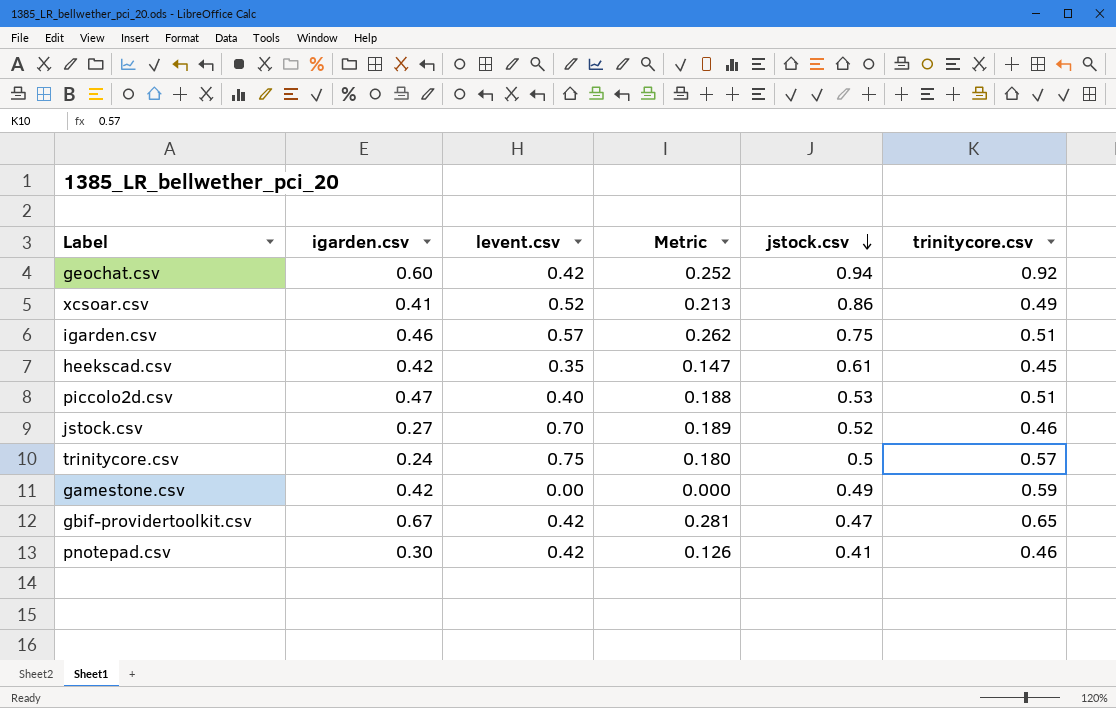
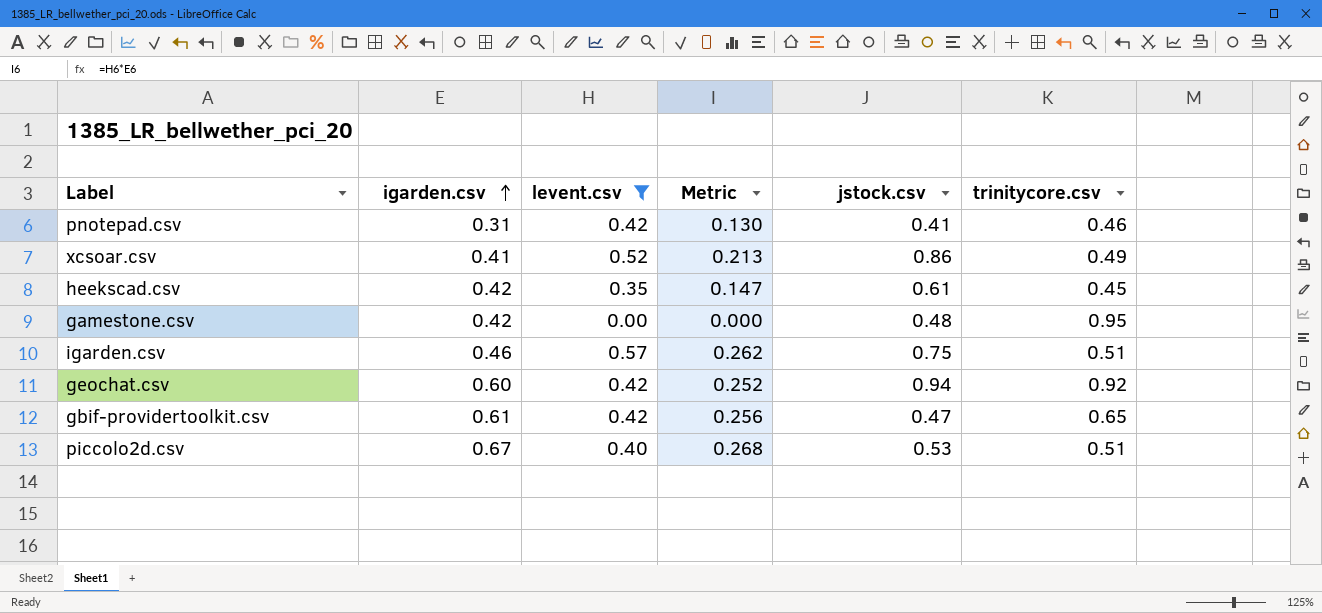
filter: none -> levent.csv <= 0.57
row order: jstock.csv descending -> igarden.csv ascending
pnotepad.csv | igarden.csv: 0.30 -> 0.31
pnotepad.csv | Metric: 0.126 -> 0.130
gamestone.csv | jstock.csv: 0.49 -> 0.48
gamestone.csv | trinitycore.csv: 0.59 -> 0.95
gbif-providertoolkit.csv | igarden.csv: 0.67 -> 0.61
gbif-providertoolkit.csv | Metric: 0.281 -> 0.256
piccolo2d.csv | igarden.csv: 0.47 -> 0.67
piccolo2d.csv | Metric: 0.188 -> 0.268

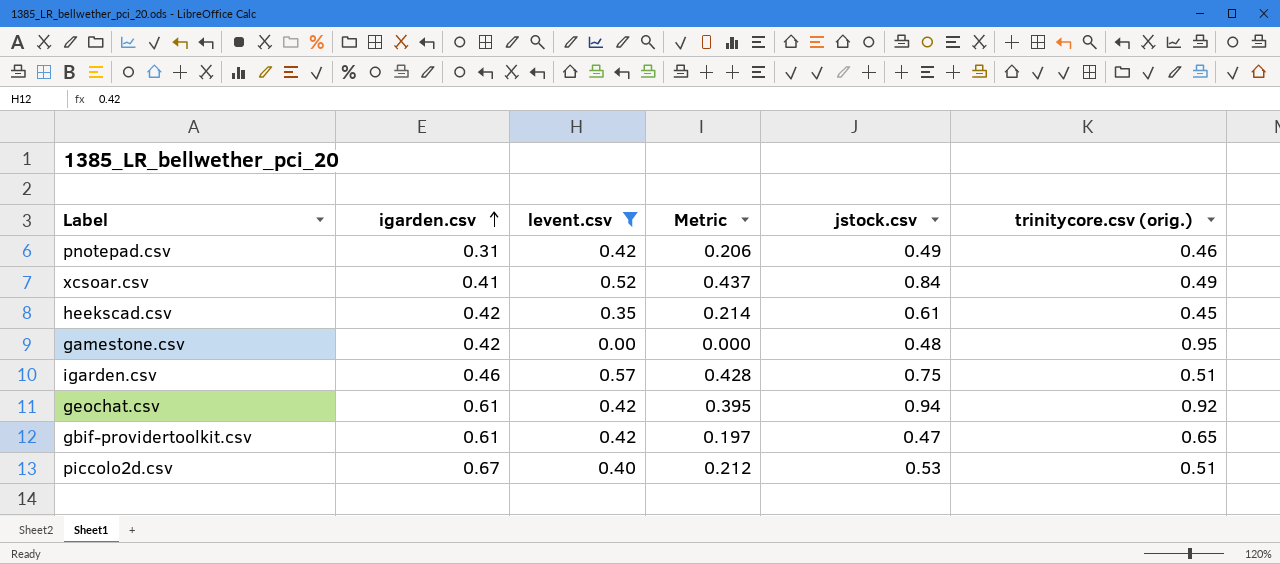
column Metric | formula: [igarden.csv] * [levent.csv] -> [levent.csv] * [jstock.csv]
column name: trinitycore.csv -> trinitycore.csv (orig.)
pnotepad.csv | jstock.csv: 0.41 -> 0.49
xcsoar.csv | jstock.csv: 0.86 -> 0.84
geochat.csv | igarden.csv: 0.60 -> 0.61

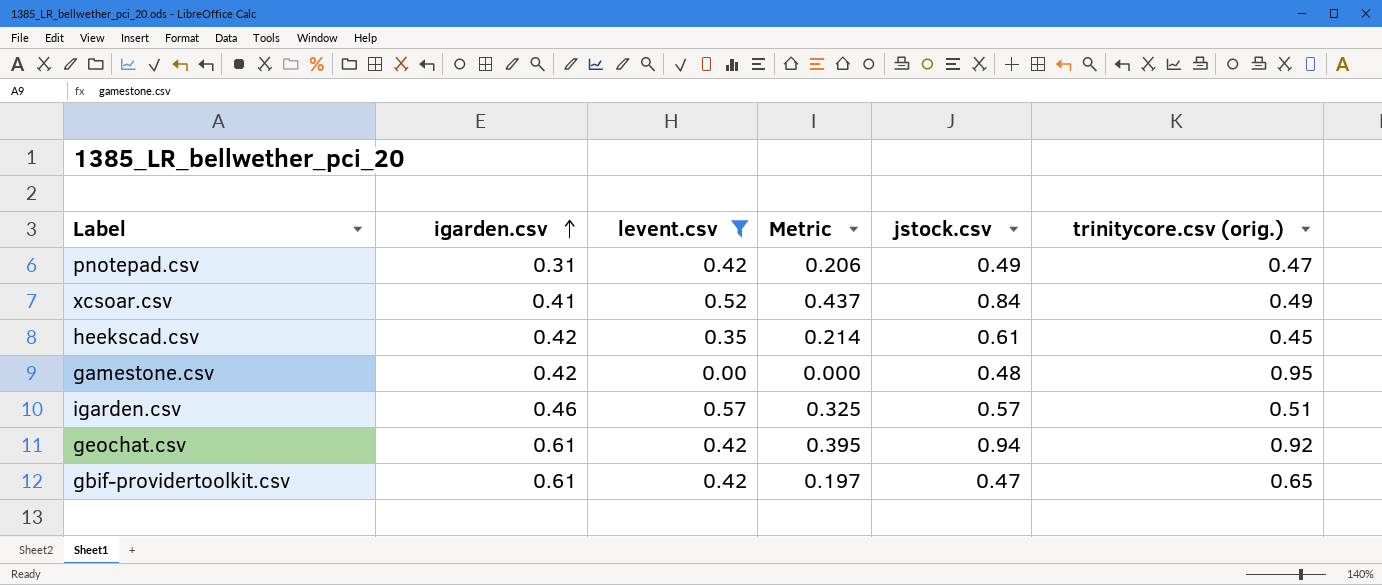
row piccolo2d.csv: 0.67 | 0.40 | 0.212 | 0.53 | 0.51 -> none
pnotepad.csv | trinitycore.csv (orig.): 0.46 -> 0.47
igarden.csv | Metric: 0.428 -> 0.325
igarden.csv | jstock.csv: 0.75 -> 0.57

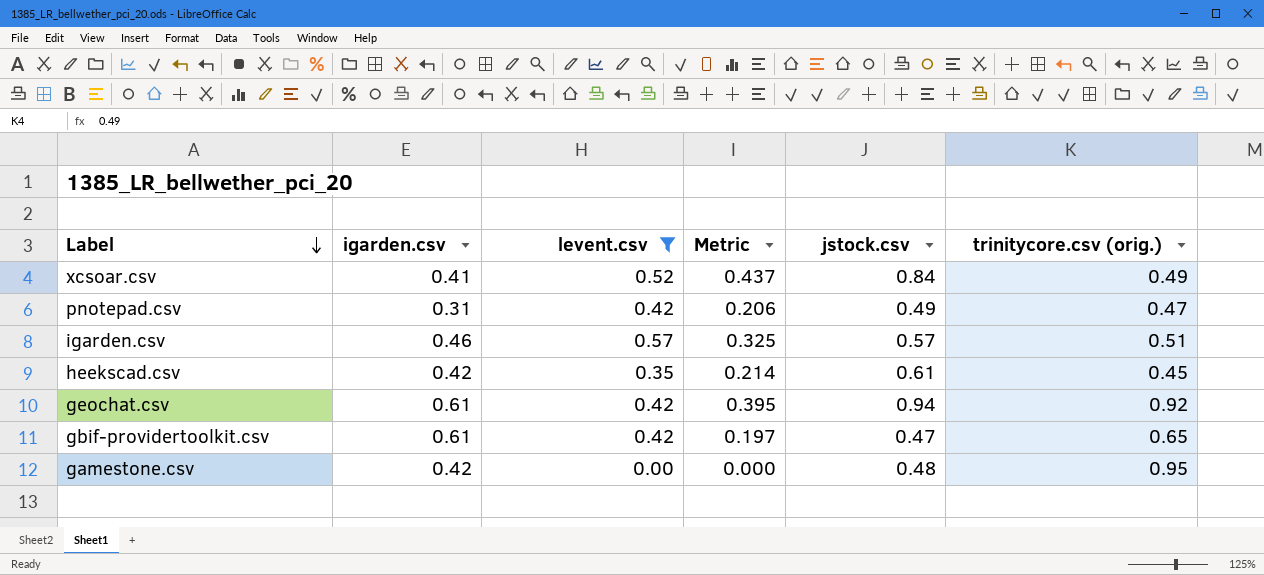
row order: igarden.csv ascending -> Label descending

